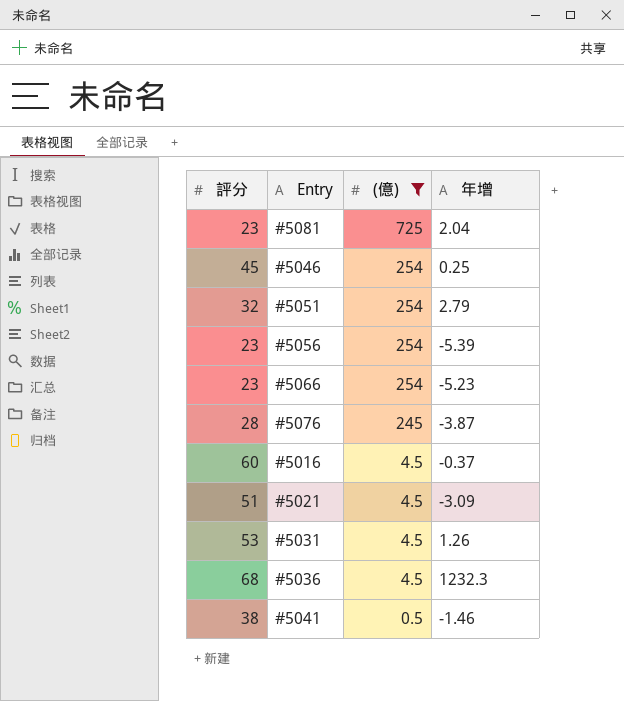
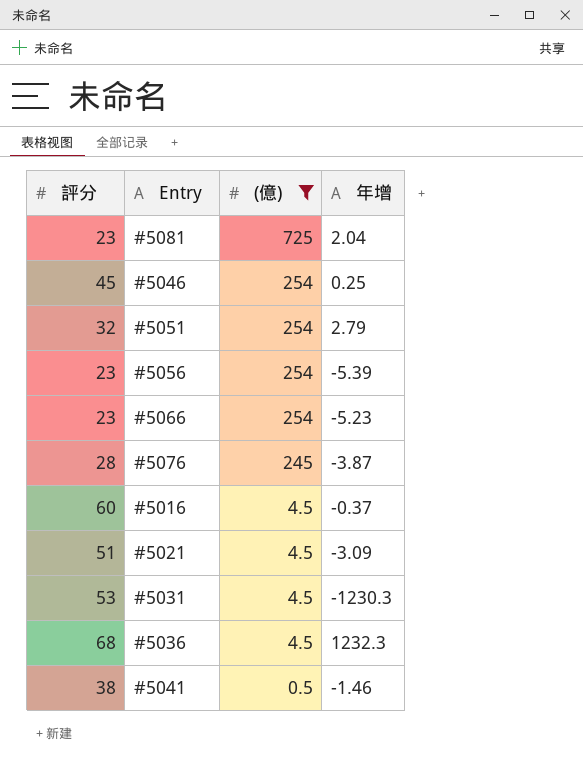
#5031 | 年增: 1.26 -> -1230.3

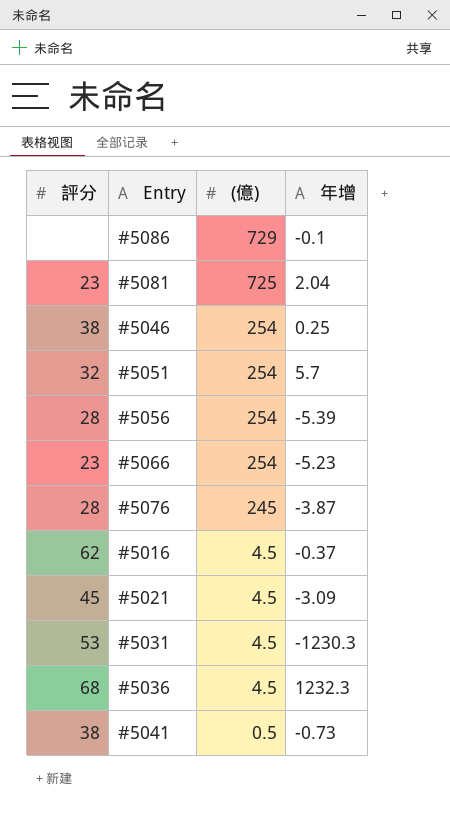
filter: (億) != 729 -> none
#5046 | 評分: 45 -> 38
#5051 | 年增: 2.79 -> 5.7
#5056 | 評分: 23 -> 28
#5016 | 評分: 60 -> 62
#5021 | 評分: 51 -> 45
#5041 | 年增: -1.46 -> -0.73

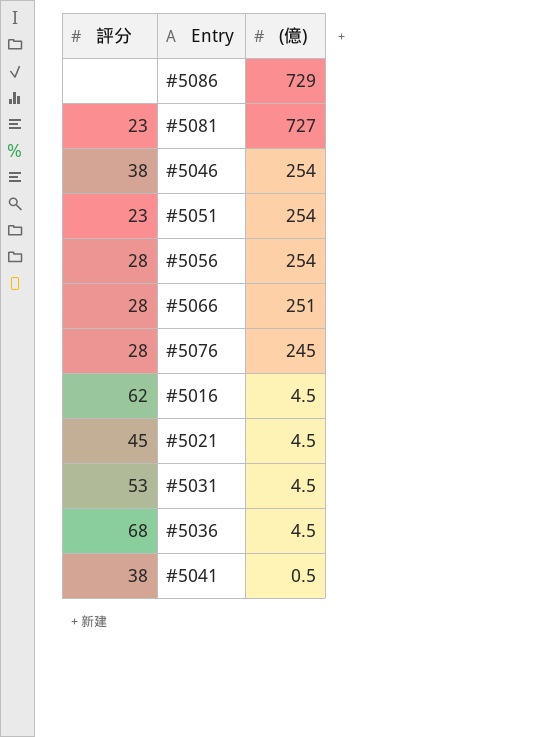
column 年增 | position: 4 -> none
#5081 | (億): 725 -> 727
#5051 | 評分: 32 -> 23
#5066 | 評分: 23 -> 28
#5066 | (億): 254 -> 251

